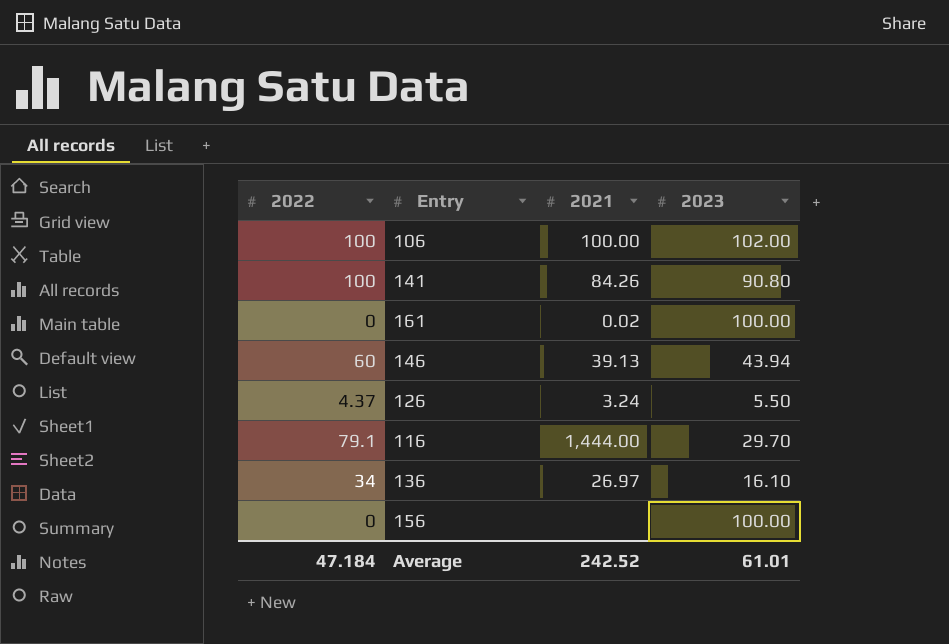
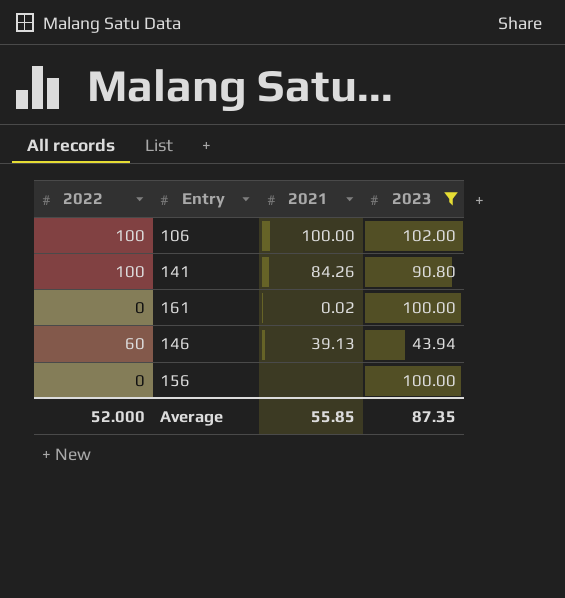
filter: none -> 2023 >= 43.94
Average | 2022: 47.184 -> 52.000
Average | 2021: 242.52 -> 55.85
Average | 2023: 61.01 -> 87.35

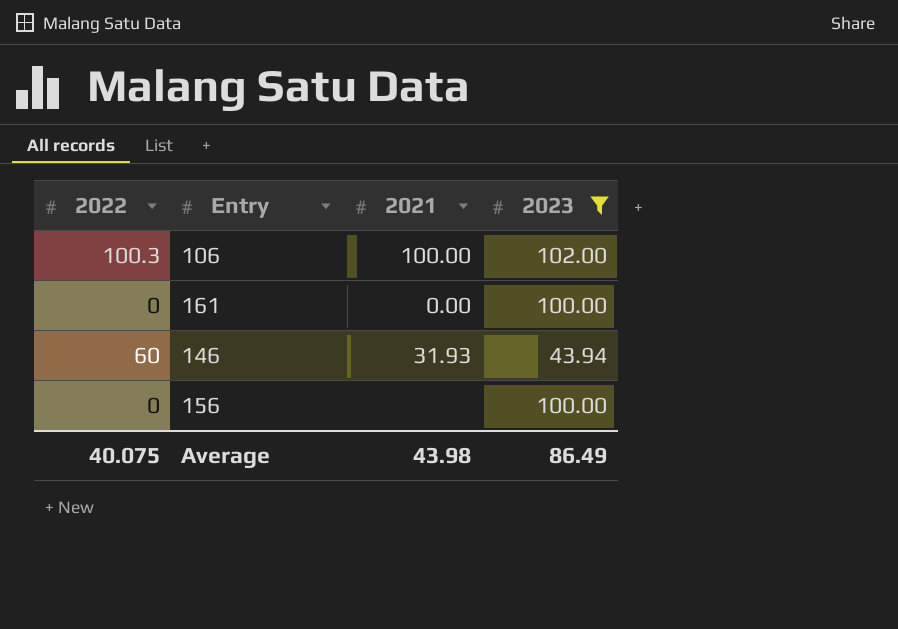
row 141: 100 | 84.26 | 90.80 -> none
106 | 2022: 100 -> 100.3
161 | 2021: 0.02 -> 0.00
146 | 2021: 39.13 -> 31.93
Average | 2022: 52.000 -> 40.075
Average | 2021: 55.85 -> 43.98
Average | 2023: 87.35 -> 86.49

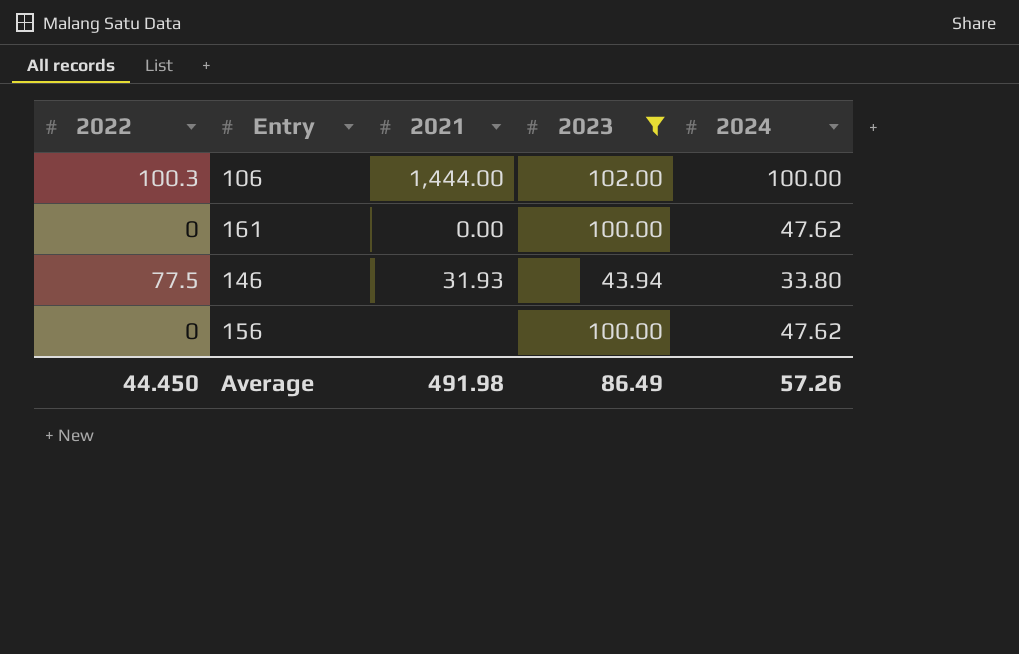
column 2024 | position: none -> 5
106 | 2021: 100.00 -> 1,444.00
146 | 2022: 60 -> 77.5
Average | 2022: 40.075 -> 44.450
Average | 2021: 43.98 -> 491.98

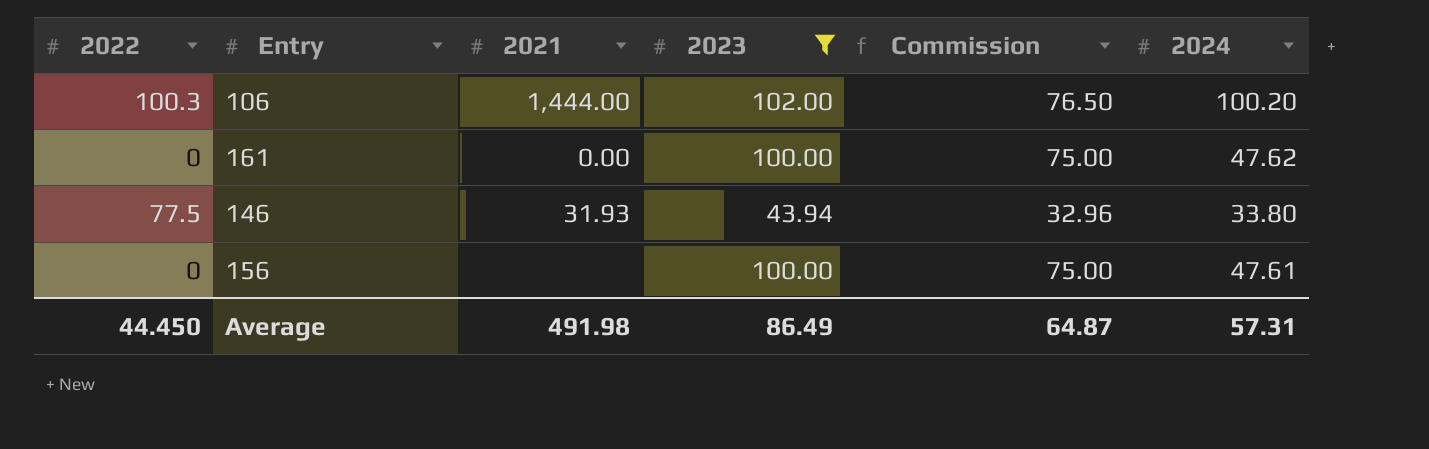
column Commission | formula: none -> [2023] * 0.75
106 | 2024: 100.00 -> 100.20
156 | 2024: 47.62 -> 47.61
Average | 2024: 57.26 -> 57.31

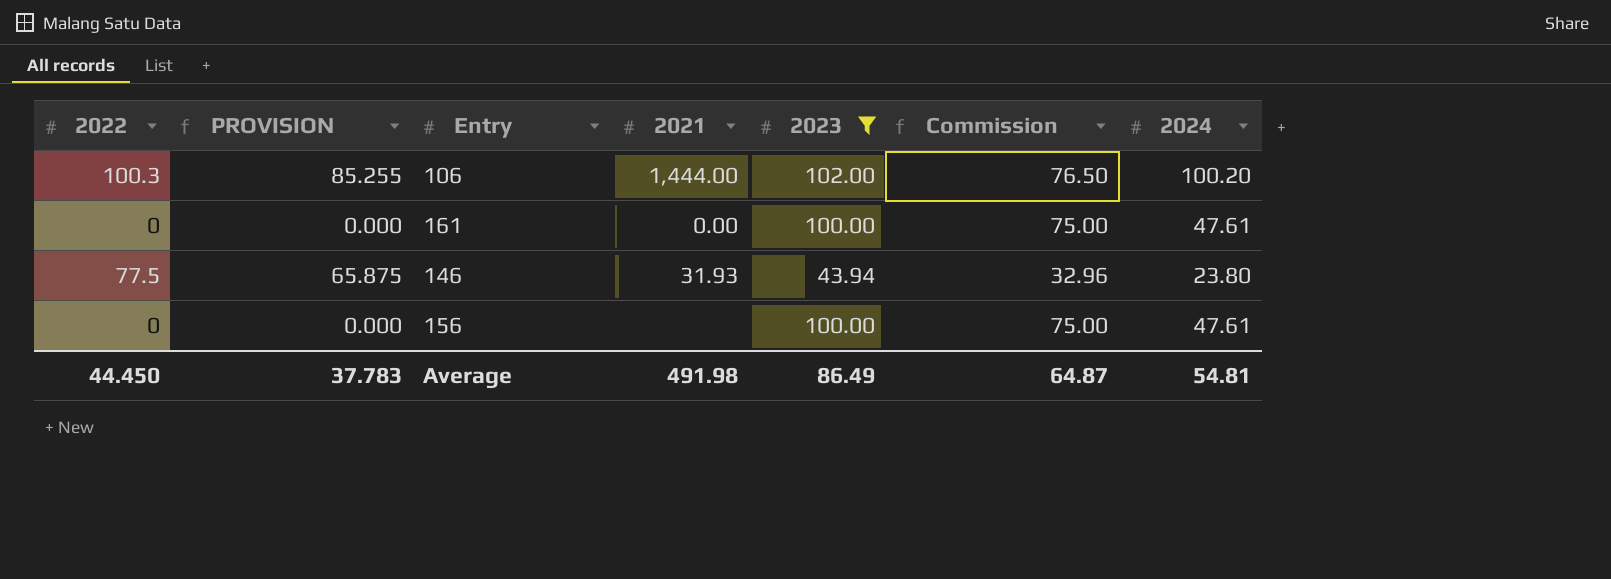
column PROVISION | formula: none -> [2022] * 0.85
161 | 2024: 47.62 -> 47.61
146 | 2024: 33.80 -> 23.80
Average | 2024: 57.31 -> 54.81

